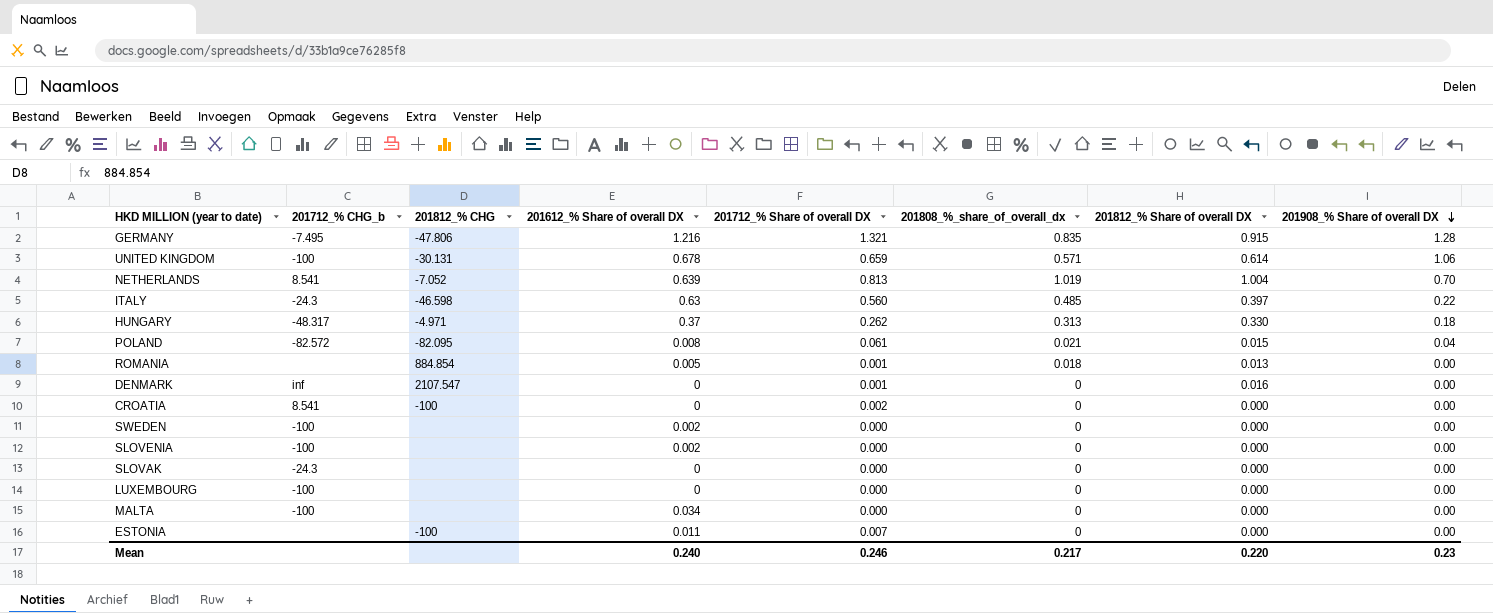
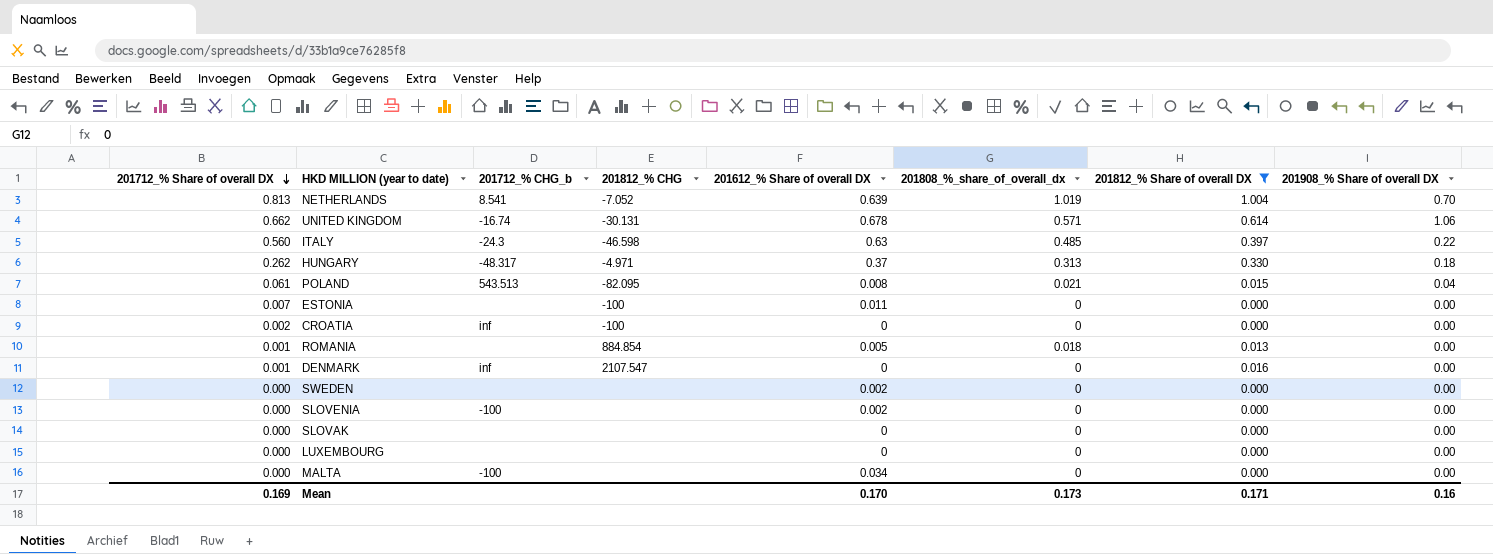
filter: none -> 201812_% Share of overall DX != 0.915
row order: 201908_% Share of overall DX descending -> 201712_% Share of overall DX descending
column 201712_% Share of overall DX | position: 5 -> 1
UNITED KINGDOM | 201712_% Share of overall DX: 0.659 -> 0.662
UNITED KINGDOM | 201712_% CHG_b: -100 -> -16.74
POLAND | 201712_% CHG_b: -82.572 -> 543.513
CROATIA | 201712_% CHG_b: 8.541 -> inf
SWEDEN | 201712_% CHG_b: -100 -> none
SLOVAK | 201712_% CHG_b: -24.3 -> none
LUXEMBOURG | 201712_% CHG_b: -100 -> none
Mean | 201712_% Share of overall DX: 0.246 -> 0.169
Mean | 201612_% Share of overall DX: 0.240 -> 0.170
Mean | 201808_%_share_of_overall_dx: 0.217 -> 0.173
Mean | 201812_% Share of overall DX: 0.220 -> 0.171
Mean | 201908_% Share of overall DX: 0.23 -> 0.16

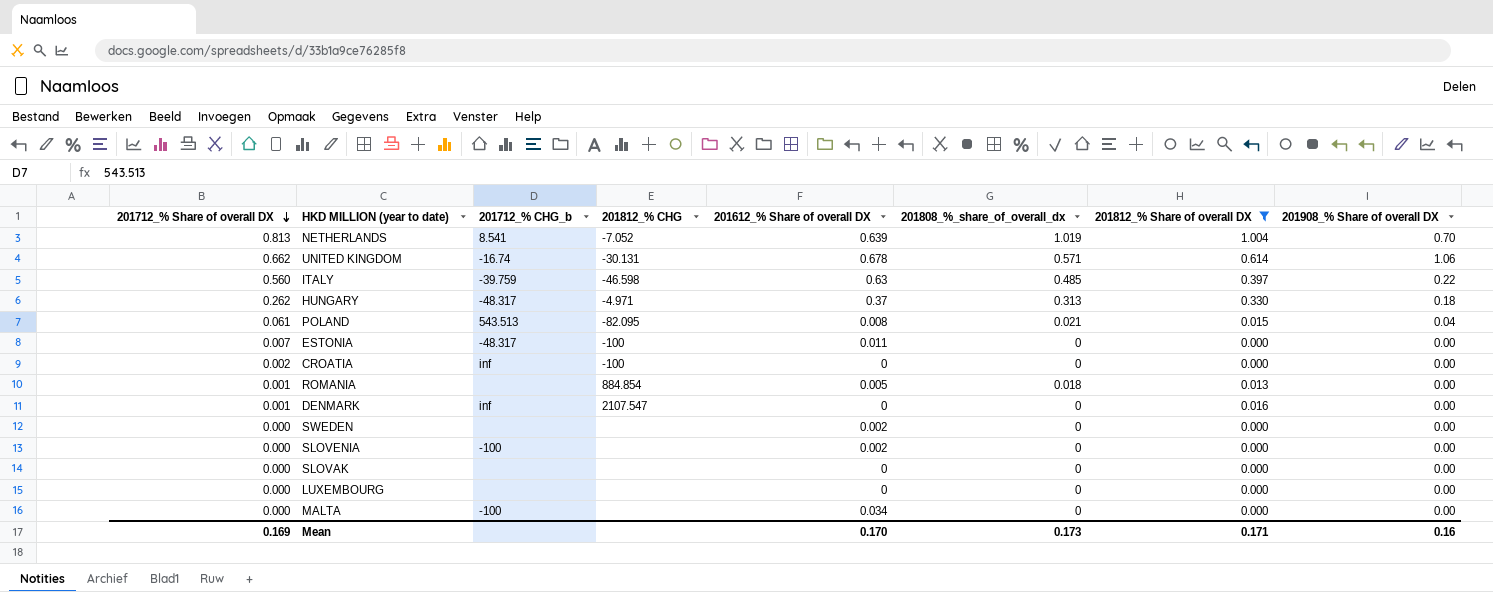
ITALY | 201712_% CHG_b: -24.3 -> -39.759
ESTONIA | 201712_% CHG_b: none -> -48.317

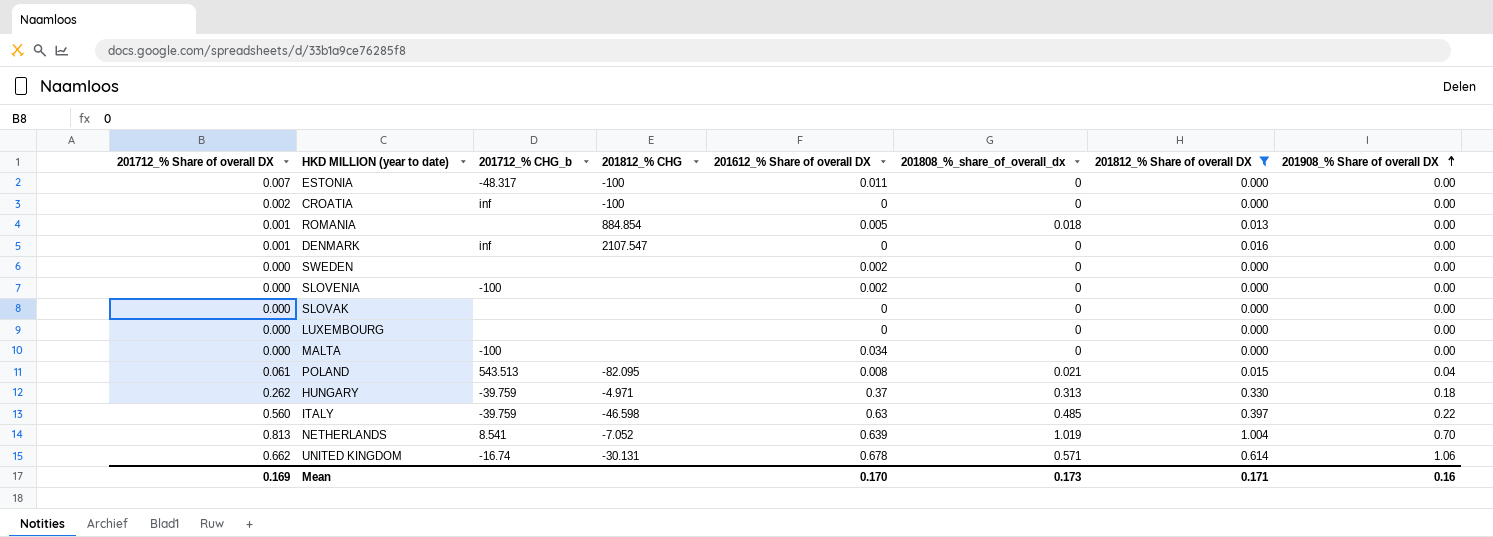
row order: 201712_% Share of overall DX descending -> 201908_% Share of overall DX ascending
HUNGARY | 201712_% CHG_b: -48.317 -> -39.759

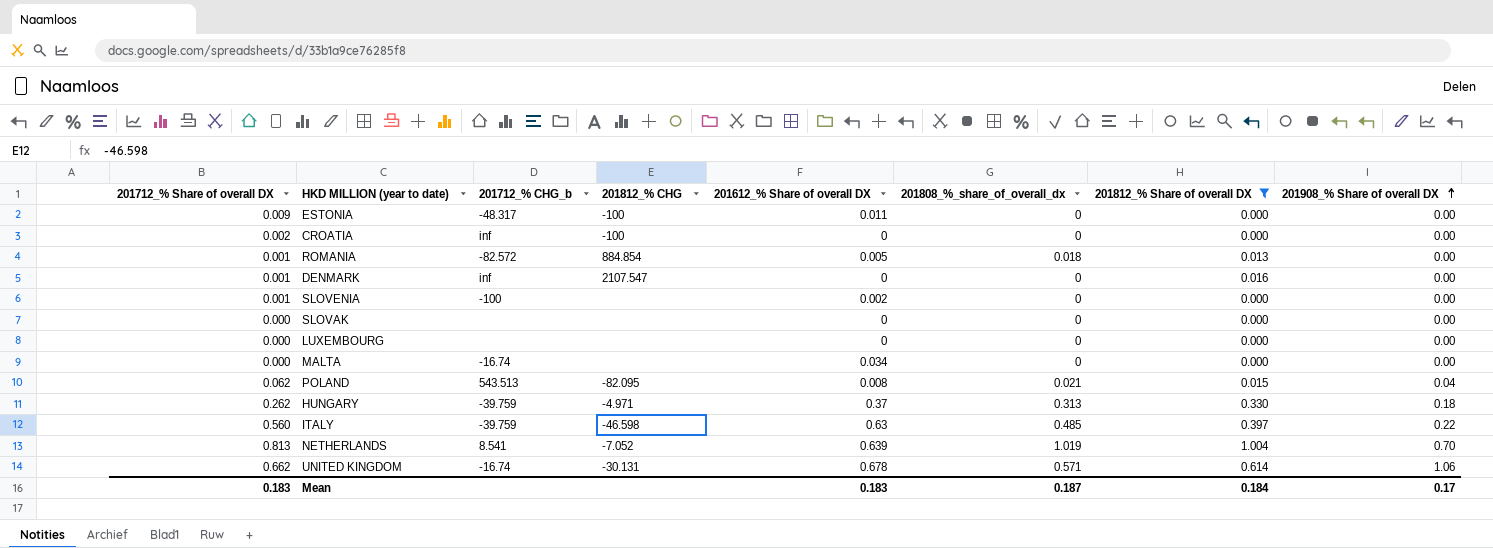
row SWEDEN: 0.000 | none | none | 0.002 | 0 | 0.000 | 0.00 -> none
ESTONIA | 201712_% Share of overall DX: 0.007 -> 0.009
ROMANIA | 201712_% CHG_b: none -> -82.572
SLOVENIA | 201712_% Share of overall DX: 0.000 -> 0.001
MALTA | 201712_% CHG_b: -100 -> -16.74
POLAND | 201712_% Share of overall DX: 0.061 -> 0.062
Mean | 201712_% Share of overall DX: 0.169 -> 0.183
Mean | 201612_% Share of overall DX: 0.170 -> 0.183
Mean | 201808_%_share_of_overall_dx: 0.173 -> 0.187
Mean | 201812_% Share of overall DX: 0.171 -> 0.184
Mean | 201908_% Share of overall DX: 0.16 -> 0.17

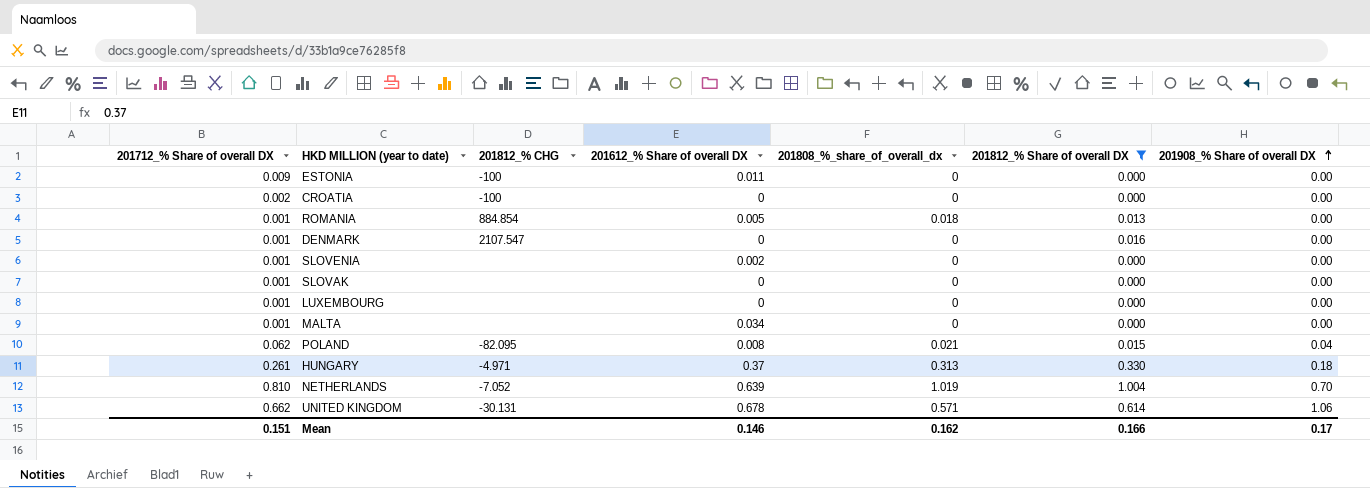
column 201712_% CHG_b | position: 3 -> none
row ITALY: 0.560 | -39.759 | -46.598 | 0.63 | 0.485 | 0.397 | 0.22 -> none
SLOVAK | 201712_% Share of overall DX: 0.000 -> 0.001
LUXEMBOURG | 201712_% Share of overall DX: 0.000 -> 0.001
MALTA | 201712_% Share of overall DX: 0.000 -> 0.001
HUNGARY | 201712_% Share of overall DX: 0.262 -> 0.261
NETHERLANDS | 201712_% Share of overall DX: 0.813 -> 0.810
Mean | 201712_% Share of overall DX: 0.183 -> 0.151
Mean | 201612_% Share of overall DX: 0.183 -> 0.146
Mean | 201808_%_share_of_overall_dx: 0.187 -> 0.162
Mean | 201812_% Share of overall DX: 0.184 -> 0.166

